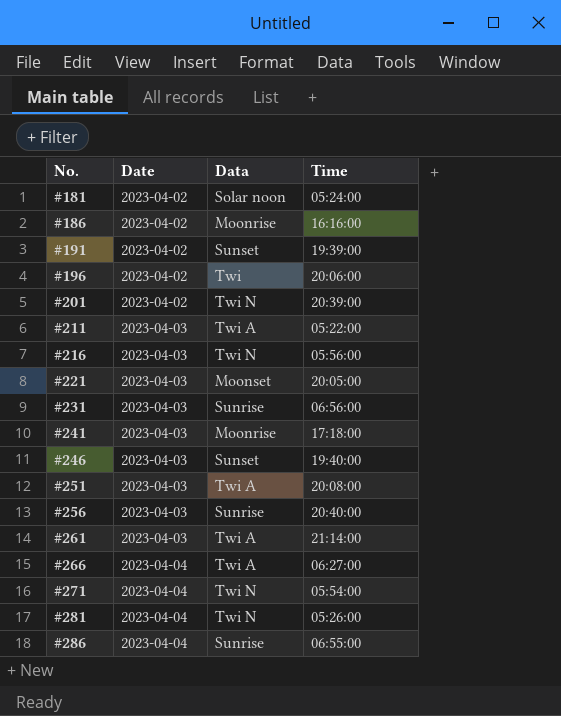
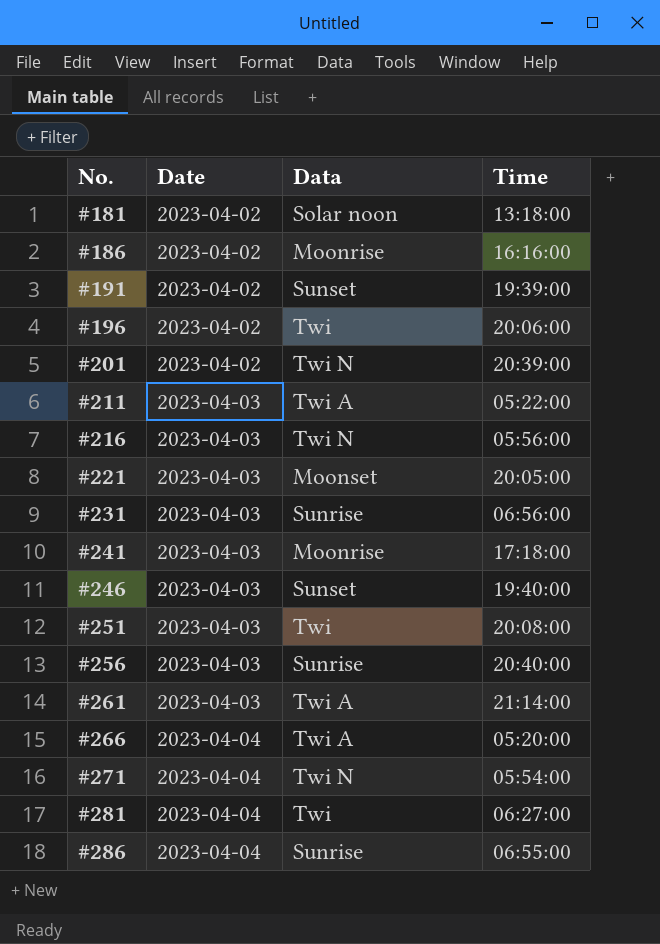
#181 | Time: 05:24:00 -> 13:18:00
#251 | Data: Twi A -> Twi
#266 | Time: 06:27:00 -> 05:20:00
#281 | Data: Twi N -> Twi
#281 | Time: 05:26:00 -> 06:27:00

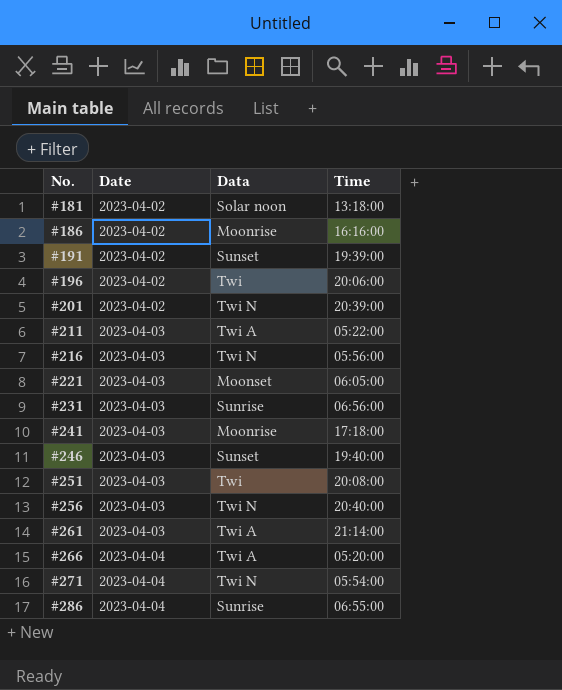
row #281: 2023-04-04 | Twi | 06:27:00 -> none
#221 | Time: 20:05:00 -> 06:05:00
#256 | Data: Sunrise -> Twi N

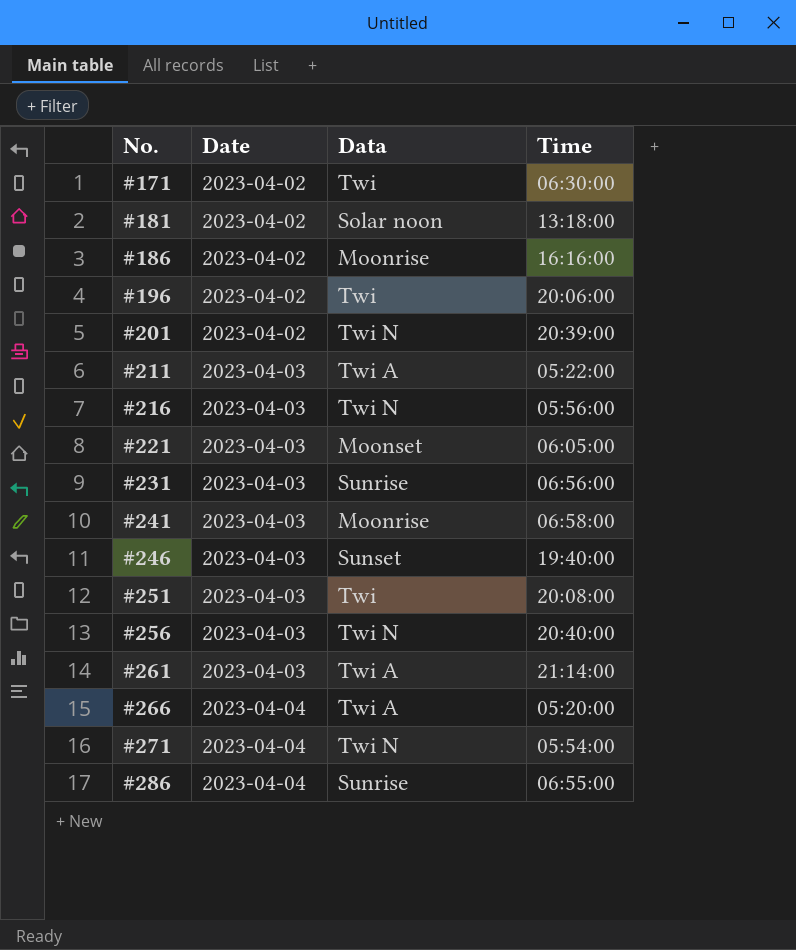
row #191: 2023-04-02 | Sunset | 19:39:00 -> none
row #171: none -> 2023-04-02 | Twi | 06:30:00
#241 | Time: 17:18:00 -> 06:58:00

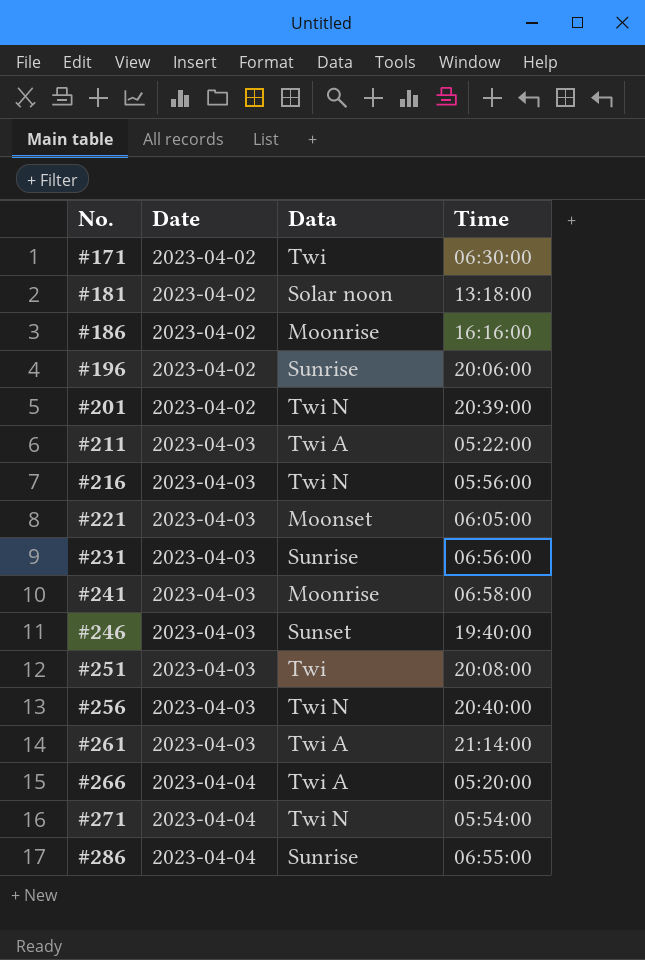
#196 | Data: Twi -> Sunrise

